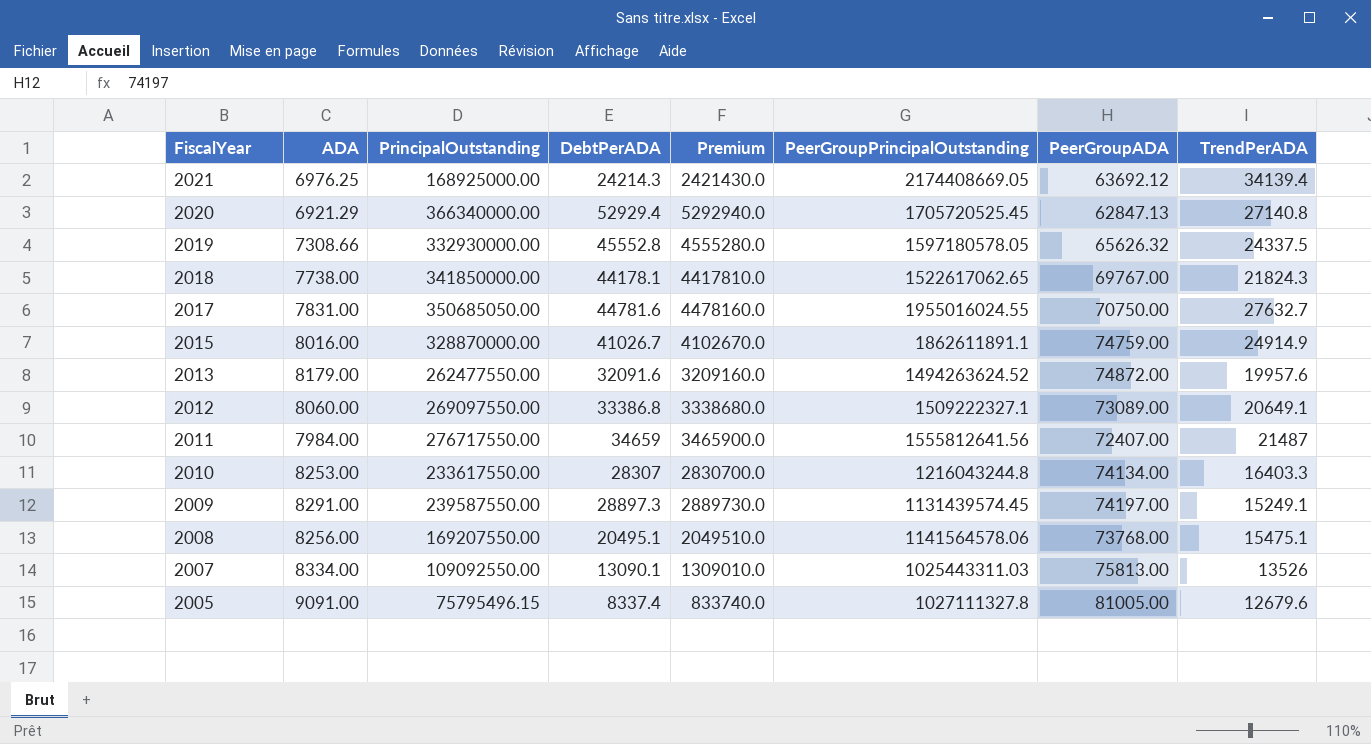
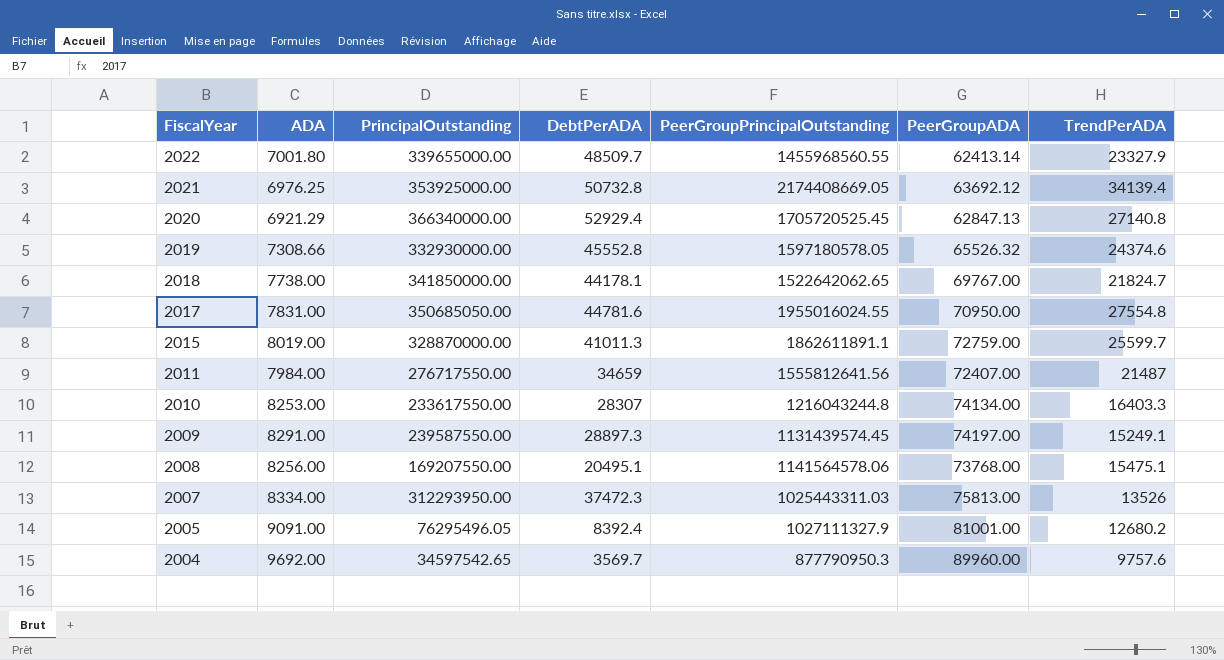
column Premium | formula: [DebtPerADA] * 100 -> none
row 2013: 8179.00 | 262477550.00 | 32091.6 | 3209160.0 | 1494263624.52 | 74872.00 | 19957.6 -> none
row 2012: 8060.00 | 269097550.00 | 33386.8 | 3338680.0 | 1509222327.1 | 73089.00 | 20649.1 -> none
row 2022: none -> 7001.80 | 339655000.00 | 48509.7 | 1455968560.55 | 62413.14 | 23327.9
2021 | PrincipalOutstanding: 168925000.00 -> 353925000.00
2021 | DebtPerADA: 24214.3 -> 50732.8
2019 | PeerGroupADA: 65626.32 -> 65526.32
2019 | TrendPerADA: 24337.5 -> 24374.6
2018 | PeerGroupPrincipalOutstanding: 1522617062.65 -> 1522642062.65
2018 | TrendPerADA: 21824.3 -> 21824.7
2017 | PeerGroupADA: 70750.00 -> 70950.00
2017 | TrendPerADA: 27632.7 -> 27554.8
2015 | ADA: 8016.00 -> 8019.00
2015 | DebtPerADA: 41026.7 -> 41011.3
2015 | PeerGroupADA: 74759.00 -> 72759.00
2015 | TrendPerADA: 24914.9 -> 25599.7
2007 | PrincipalOutstanding: 109092550.00 -> 312293950.00
2007 | DebtPerADA: 13090.1 -> 37472.3
2005 | PrincipalOutstanding: 75795496.15 -> 76295496.05
2005 | DebtPerADA: 8337.4 -> 8392.4
2005 | PeerGroupPrincipalOutstanding: 1027111327.8 -> 1027111327.9
2005 | PeerGroupADA: 81005.00 -> 81001.00
2005 | TrendPerADA: 12679.6 -> 12680.2
row 2004: none -> 9692.00 | 34597542.65 | 3569.7 | 877790950.3 | 89960.00 | 9757.6

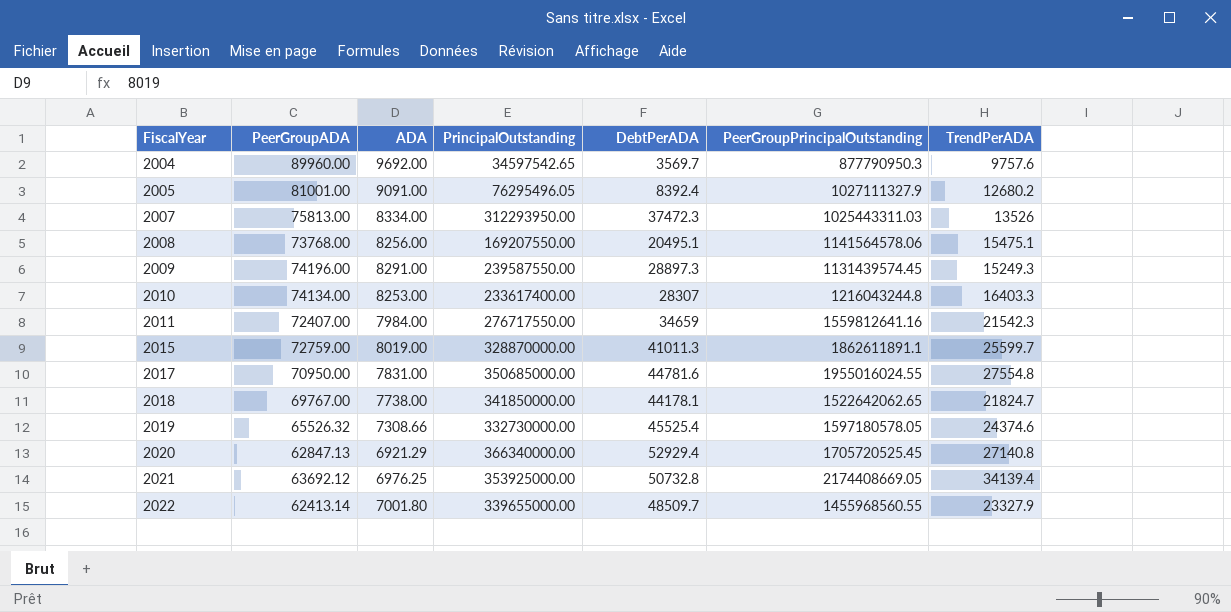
row order: FiscalYear descending -> FiscalYear ascending
column PeerGroupADA | position: 6 -> 2
2009 | PeerGroupADA: 74197.00 -> 74196.00
2009 | TrendPerADA: 15249.1 -> 15249.3
2010 | PrincipalOutstanding: 233617550.00 -> 233617400.00
2011 | PeerGroupPrincipalOutstanding: 1555812641.56 -> 1559812641.16
2011 | TrendPerADA: 21487 -> 21542.3
2017 | PrincipalOutstanding: 350685050.00 -> 350685000.00
2019 | PrincipalOutstanding: 332930000.00 -> 332730000.00
2019 | DebtPerADA: 45552.8 -> 45525.4

